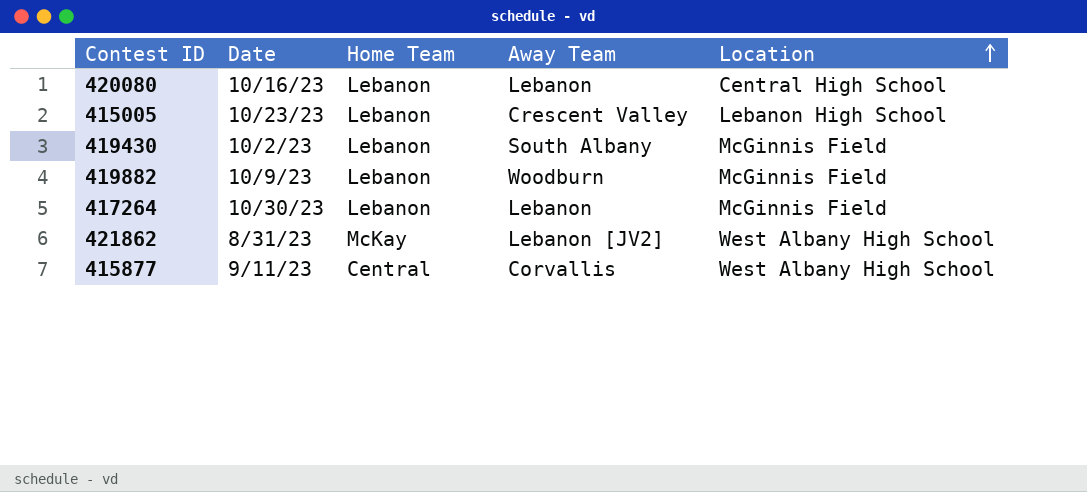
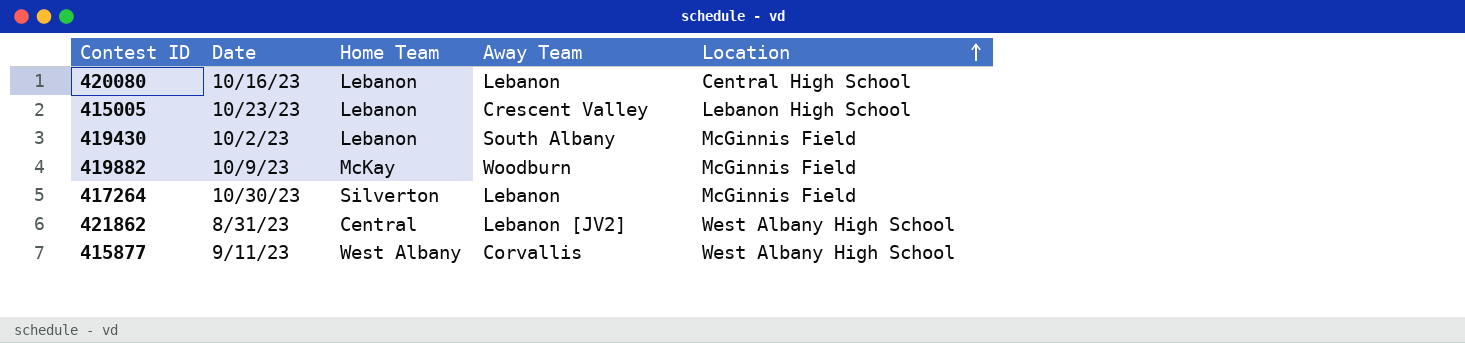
419882 | Home Team: Lebanon -> McKay
417264 | Home Team: Lebanon -> Silverton
421862 | Home Team: McKay -> Central
415877 | Home Team: Central -> West Albany

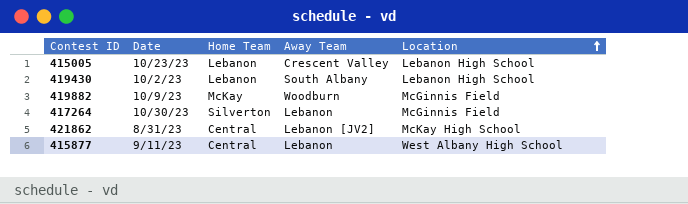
row 420080: 10/16/23 | Lebanon | Lebanon | Central High School -> none
419430 | Location: McGinnis Field -> Lebanon High School
421862 | Location: West Albany High School -> McKay High School
415877 | Home Team: West Albany -> Central
415877 | Away Team: Corvallis -> Lebanon

